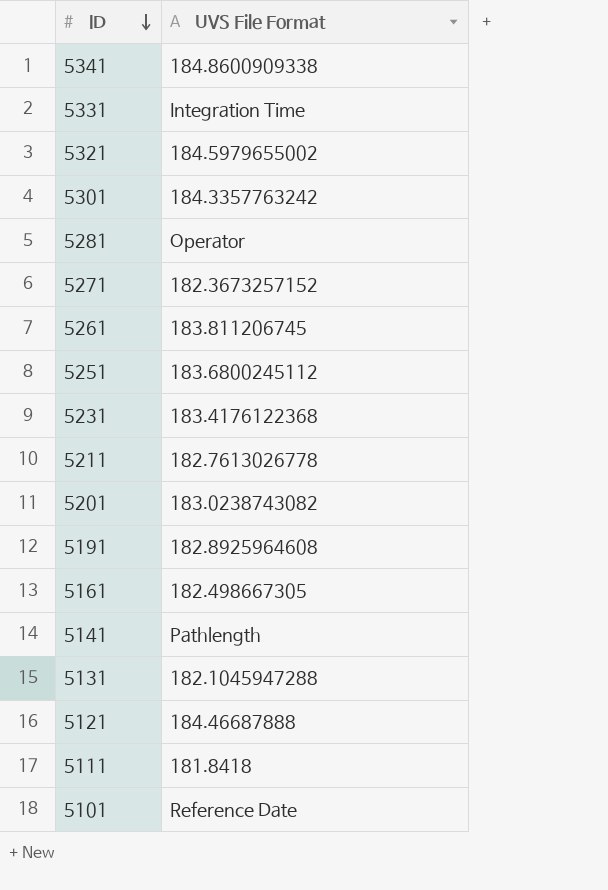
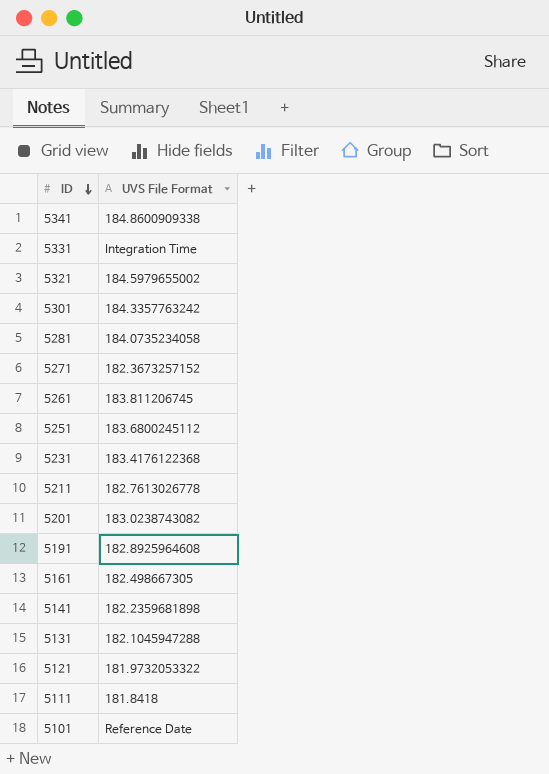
5281 | UVS File Format: Operator -> 184.0735234058
5141 | UVS File Format: Pathlength -> 182.2359681898
5121 | UVS File Format: 184.46687888 -> 181.9732053322

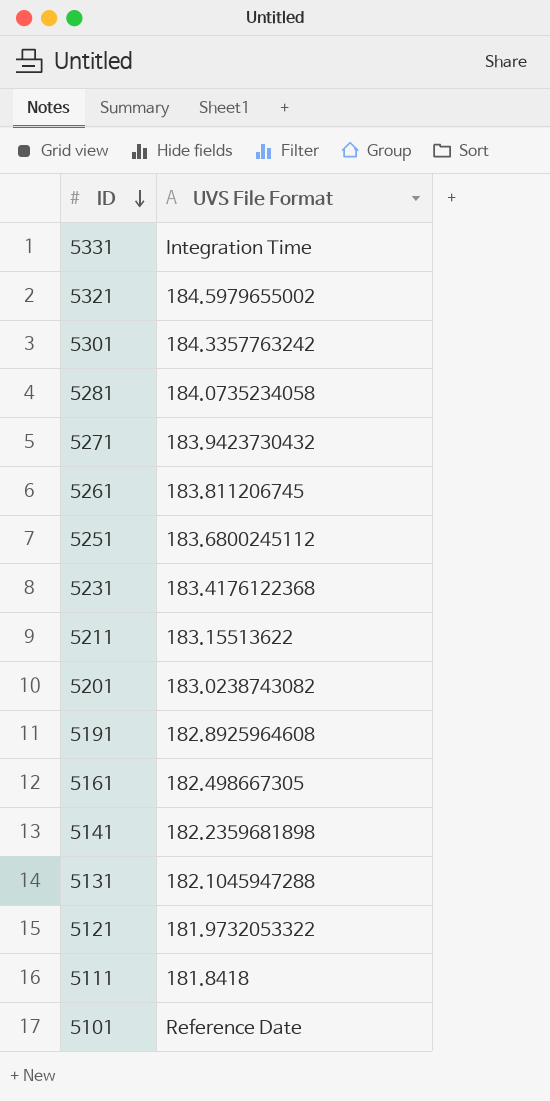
row 5341: 184.8600909338 -> none
5271 | UVS File Format: 182.3673257152 -> 183.9423730432
5211 | UVS File Format: 182.7613026778 -> 183.15513622

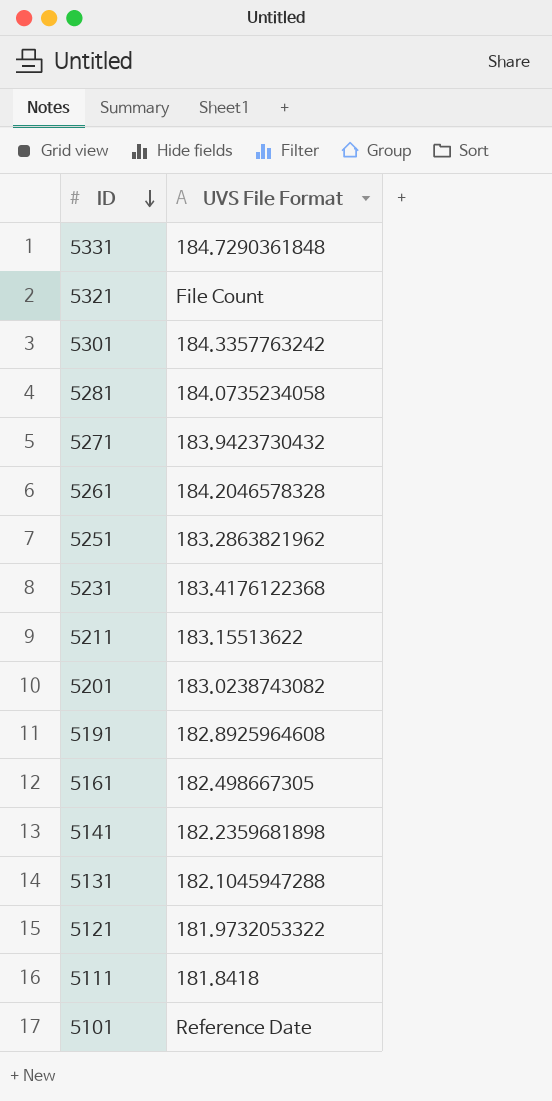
5331 | UVS File Format: Integration Time -> 184.7290361848
5321 | UVS File Format: 184.5979655002 -> File Count
5261 | UVS File Format: 183.811206745 -> 184.2046578328
5251 | UVS File Format: 183.6800245112 -> 183.2863821962

